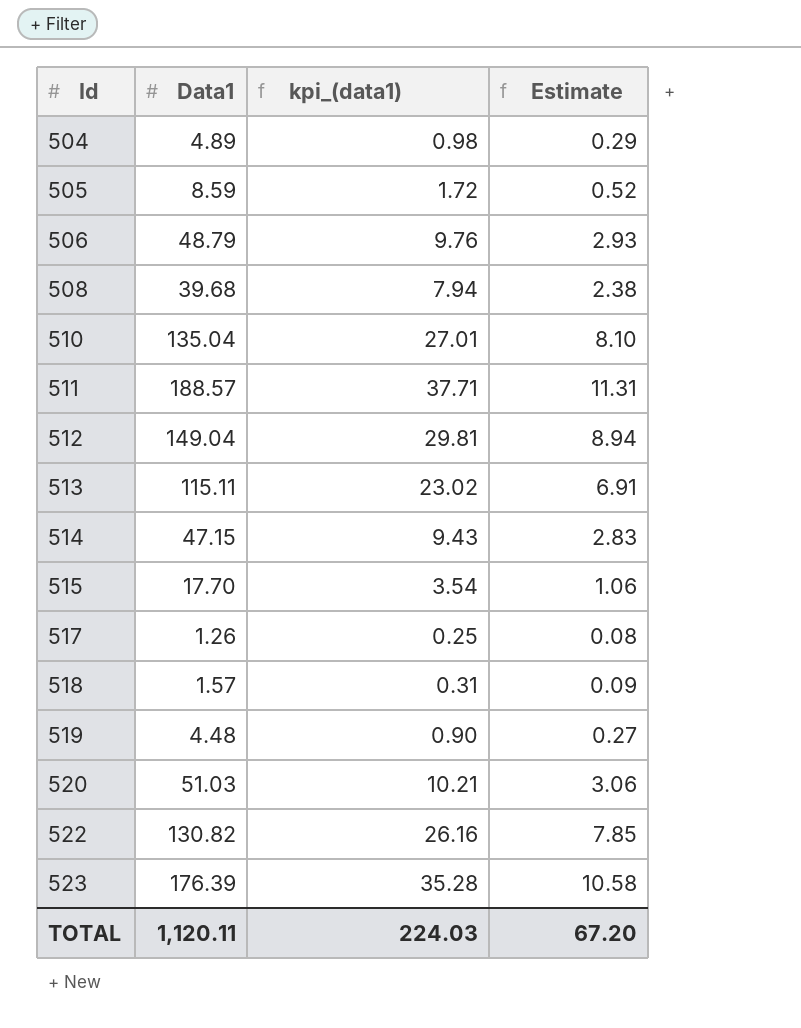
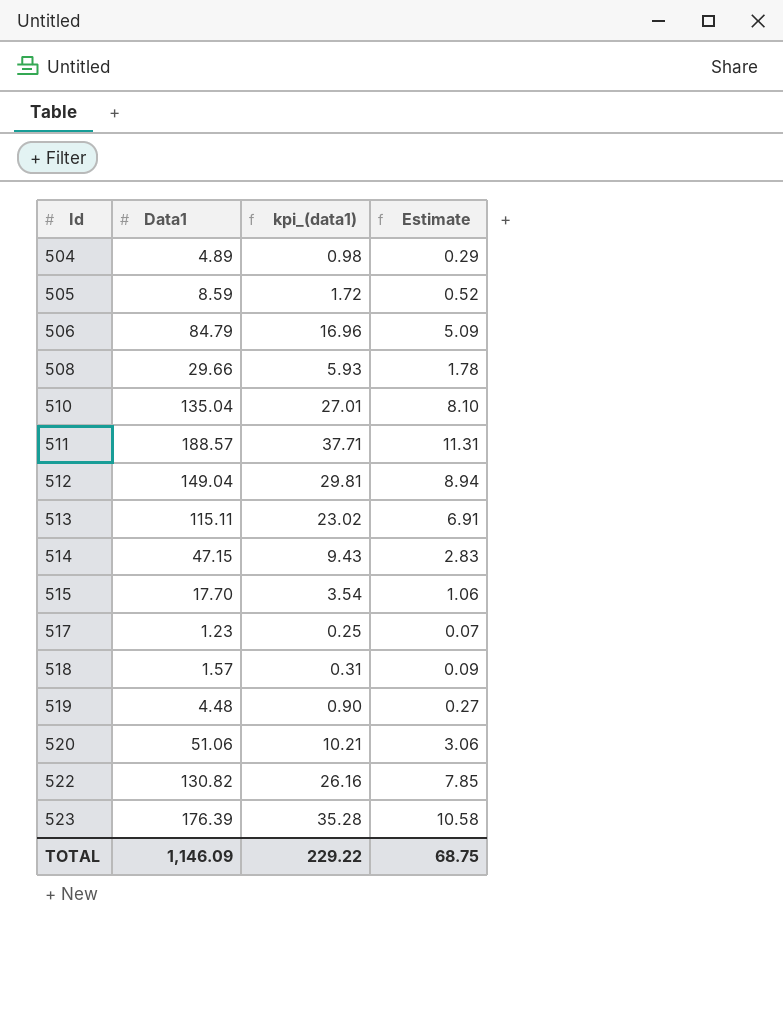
506 | Data1: 48.79 -> 84.79
506 | kpi_(data1): 9.76 -> 16.96
506 | Estimate: 2.93 -> 5.09
508 | Data1: 39.68 -> 29.66
508 | kpi_(data1): 7.94 -> 5.93
508 | Estimate: 2.38 -> 1.78
517 | Data1: 1.26 -> 1.23
517 | Estimate: 0.08 -> 0.07
520 | Data1: 51.03 -> 51.06
TOTAL | Data1: 1,120.11 -> 1,146.09
TOTAL | kpi_(data1): 224.03 -> 229.22
TOTAL | Estimate: 67.20 -> 68.75

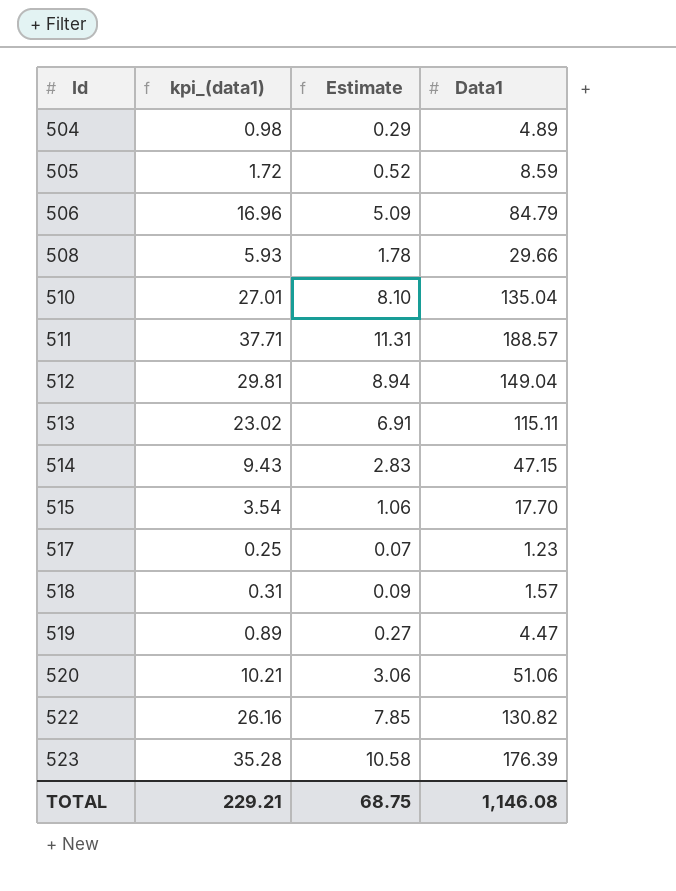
column Data1 | position: 2 -> 4
519 | kpi_(data1): 0.90 -> 0.89
519 | Data1: 4.48 -> 4.47
TOTAL | kpi_(data1): 229.22 -> 229.21
TOTAL | Data1: 1,146.09 -> 1,146.08

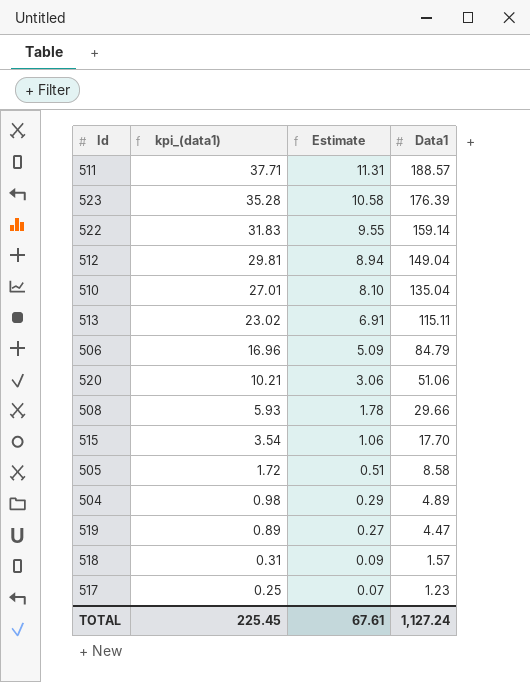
row order: Id ascending -> kpi_(data1) descending
row 514: 9.43 | 2.83 | 47.15 -> none
522 | kpi_(data1): 26.16 -> 31.83
522 | Estimate: 7.85 -> 9.55
522 | Data1: 130.82 -> 159.14
505 | Estimate: 0.52 -> 0.51
505 | Data1: 8.59 -> 8.58
TOTAL | kpi_(data1): 229.21 -> 225.45
TOTAL | Estimate: 68.75 -> 67.61
TOTAL | Data1: 1,146.08 -> 1,127.24

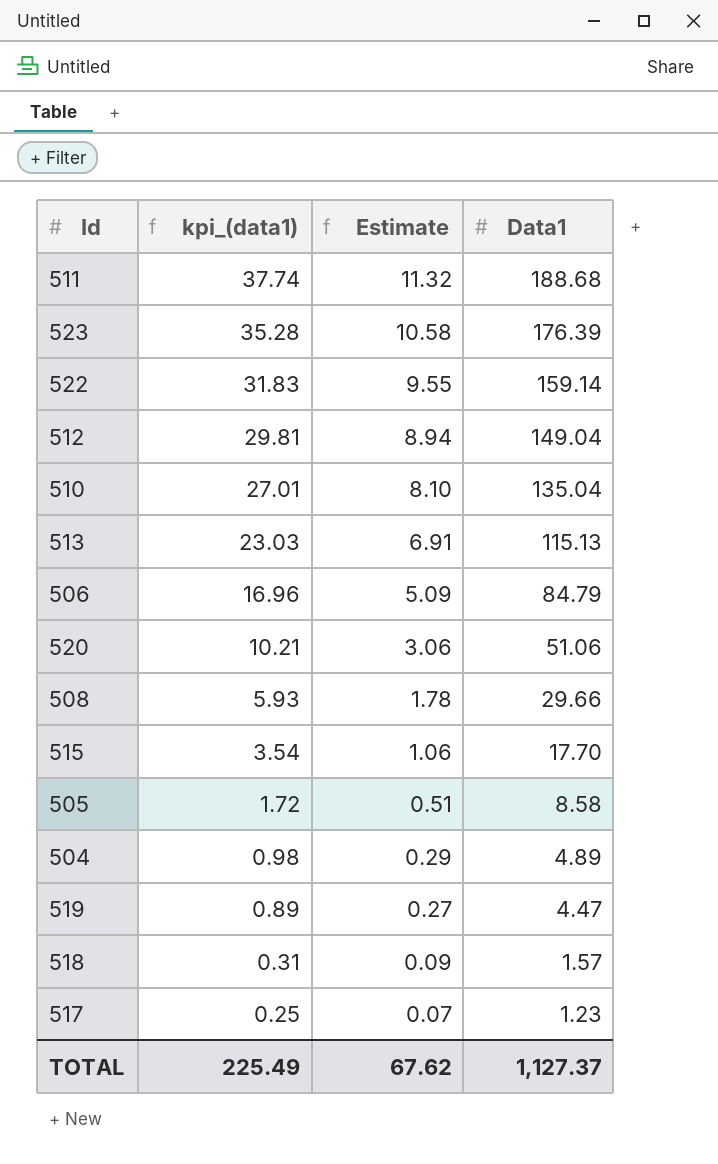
511 | kpi_(data1): 37.71 -> 37.74
511 | Estimate: 11.31 -> 11.32
511 | Data1: 188.57 -> 188.68
513 | kpi_(data1): 23.02 -> 23.03
513 | Data1: 115.11 -> 115.13
TOTAL | kpi_(data1): 225.45 -> 225.49
TOTAL | Estimate: 67.61 -> 67.62
TOTAL | Data1: 1,127.24 -> 1,127.37

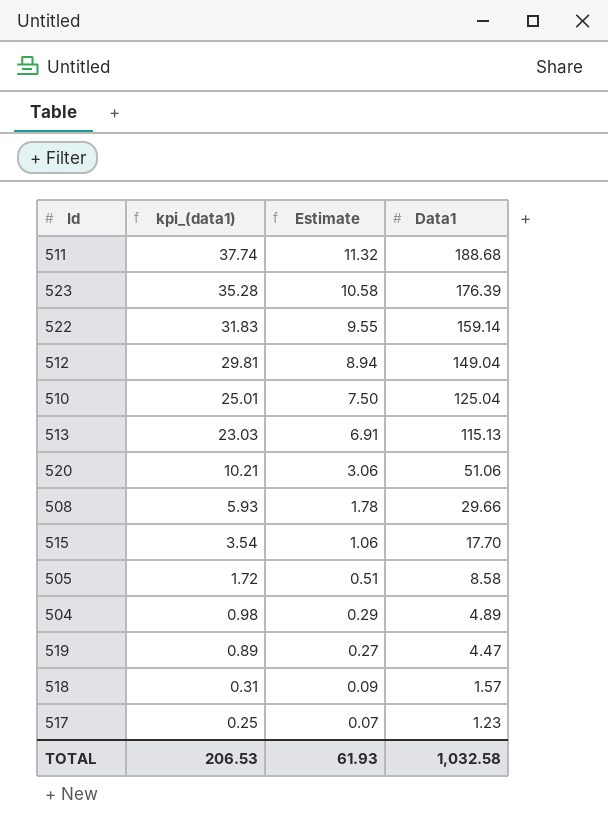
row 506: 16.96 | 5.09 | 84.79 -> none
510 | kpi_(data1): 27.01 -> 25.01
510 | Estimate: 8.10 -> 7.50
510 | Data1: 135.04 -> 125.04
TOTAL | kpi_(data1): 225.49 -> 206.53
TOTAL | Estimate: 67.62 -> 61.93
TOTAL | Data1: 1,127.37 -> 1,032.58

